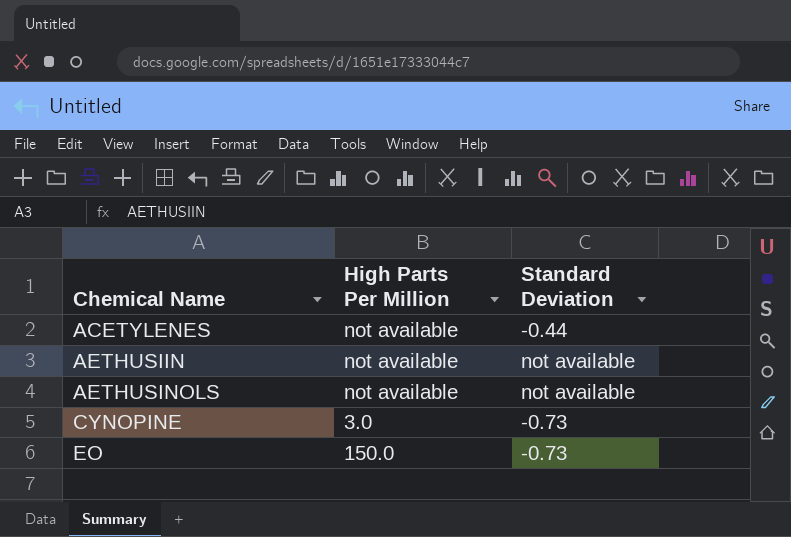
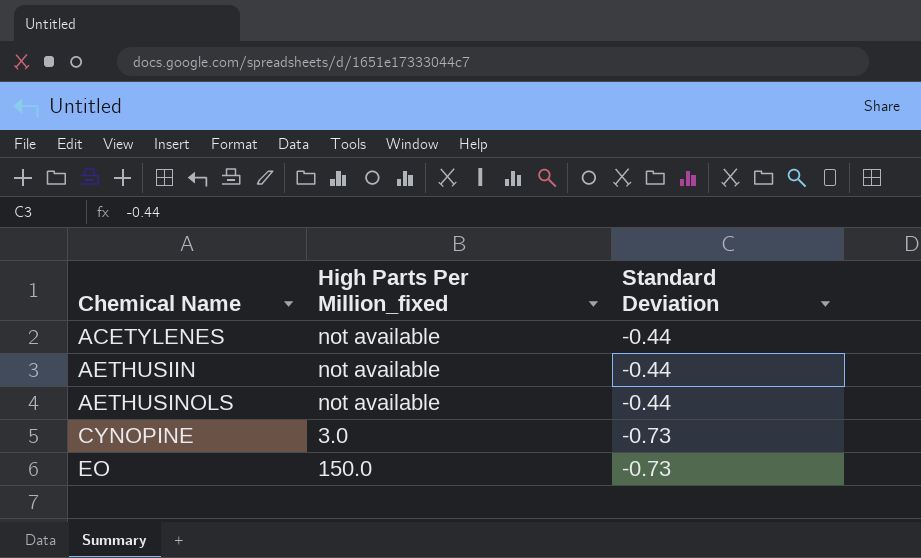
column name: High Parts Per Million -> High Parts Per Million_fixed
AETHUSIIN | Standard Deviation: not available -> -0.44
AETHUSINOLS | Standard Deviation: not available -> -0.44

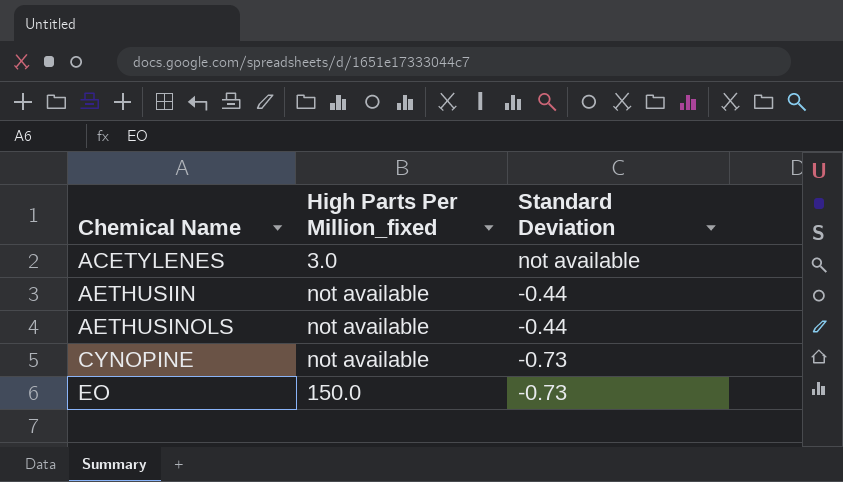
ACETYLENES | High Parts Per Million_fixed: not available -> 3.0
ACETYLENES | Standard Deviation: -0.44 -> not available
CYNOPINE | High Parts Per Million_fixed: 3.0 -> not available

